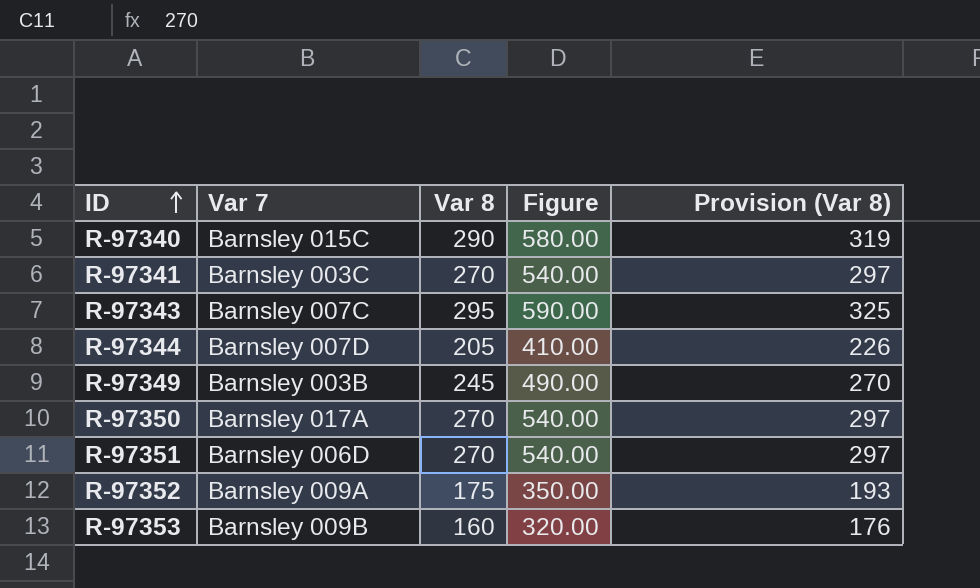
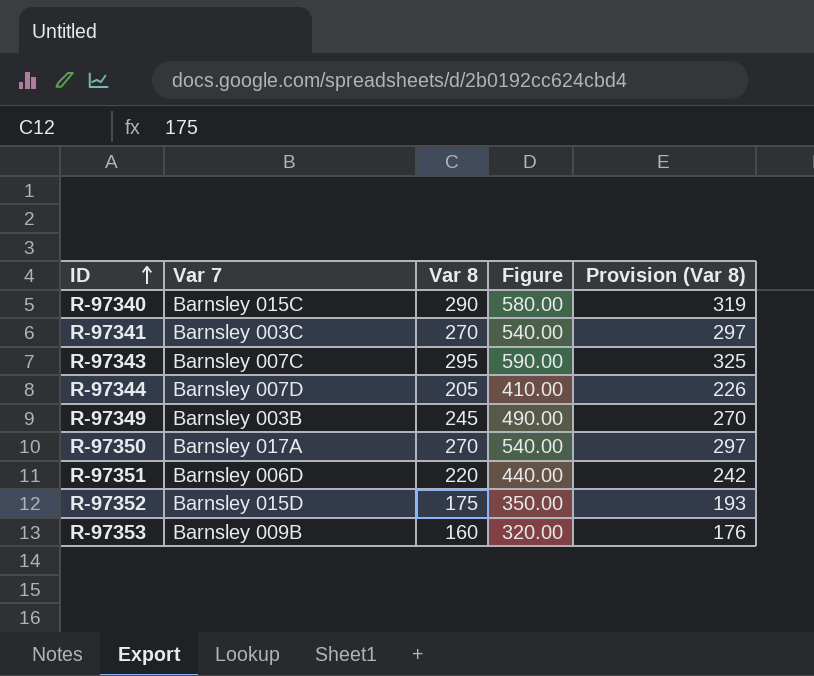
R-97351 | Var 8: 270 -> 220
R-97351 | Figure: 540.00 -> 440.00
R-97351 | Provision (Var 8): 297 -> 242
R-97352 | Var 7: Barnsley 009A -> Barnsley 015D

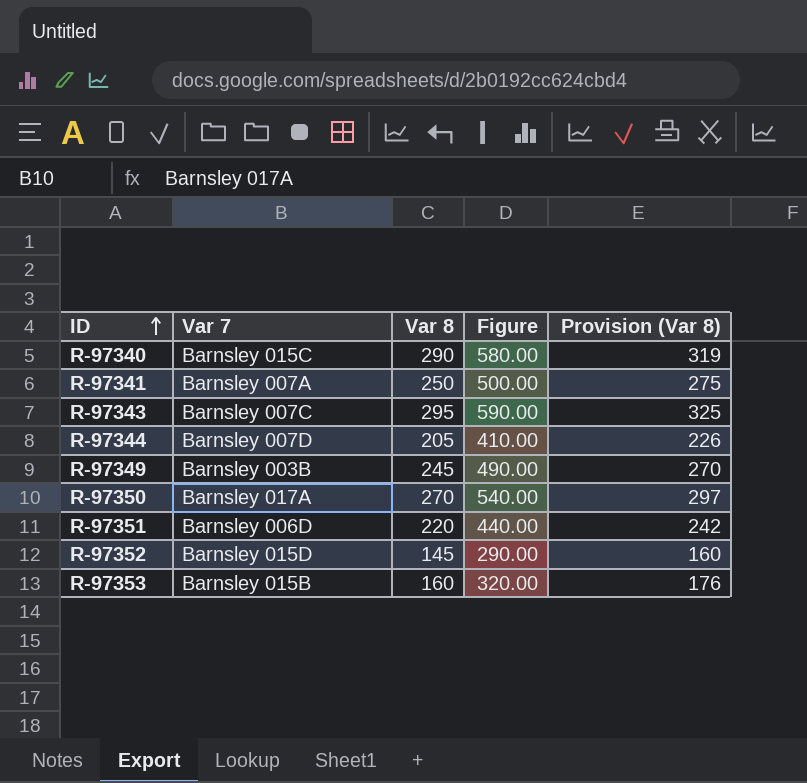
R-97341 | Var 7: Barnsley 003C -> Barnsley 007A
R-97341 | Var 8: 270 -> 250
R-97341 | Figure: 540.00 -> 500.00
R-97341 | Provision (Var 8): 297 -> 275
R-97352 | Var 8: 175 -> 145
R-97352 | Figure: 350.00 -> 290.00
R-97352 | Provision (Var 8): 193 -> 160
R-97353 | Var 7: Barnsley 009B -> Barnsley 015B

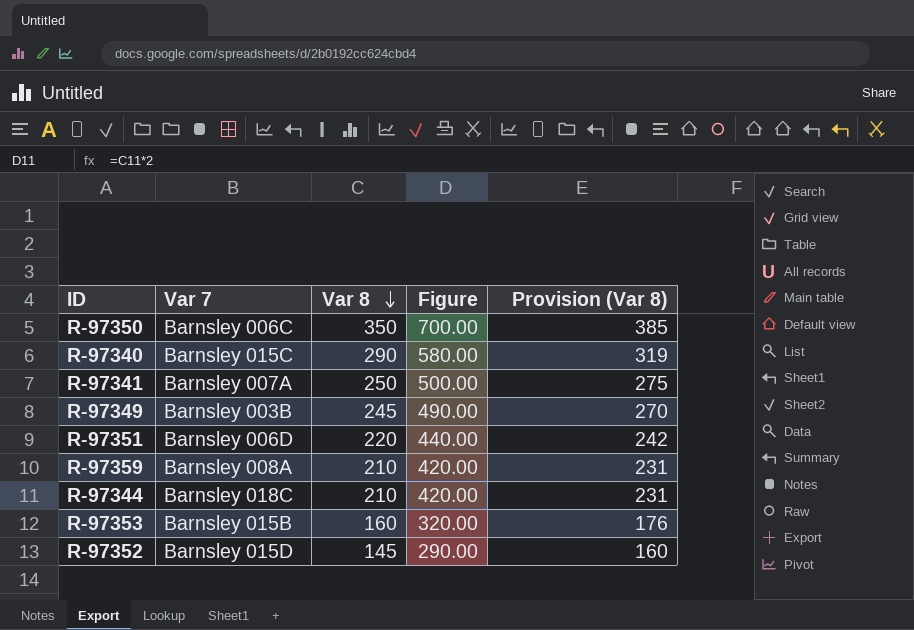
row order: ID ascending -> Var 8 descending
row R-97343: Barnsley 007C | 295 | 590.00 | 325 -> none
R-97350 | Var 7: Barnsley 017A -> Barnsley 006C
R-97350 | Var 8: 270 -> 350
R-97350 | Figure: 540.00 -> 700.00
R-97350 | Provision (Var 8): 297 -> 385
row R-97359: none -> Barnsley 008A | 210 | 420.00 | 231
R-97344 | Var 7: Barnsley 007D -> Barnsley 018C
R-97344 | Var 8: 205 -> 210
R-97344 | Figure: 410.00 -> 420.00
R-97344 | Provision (Var 8): 226 -> 231

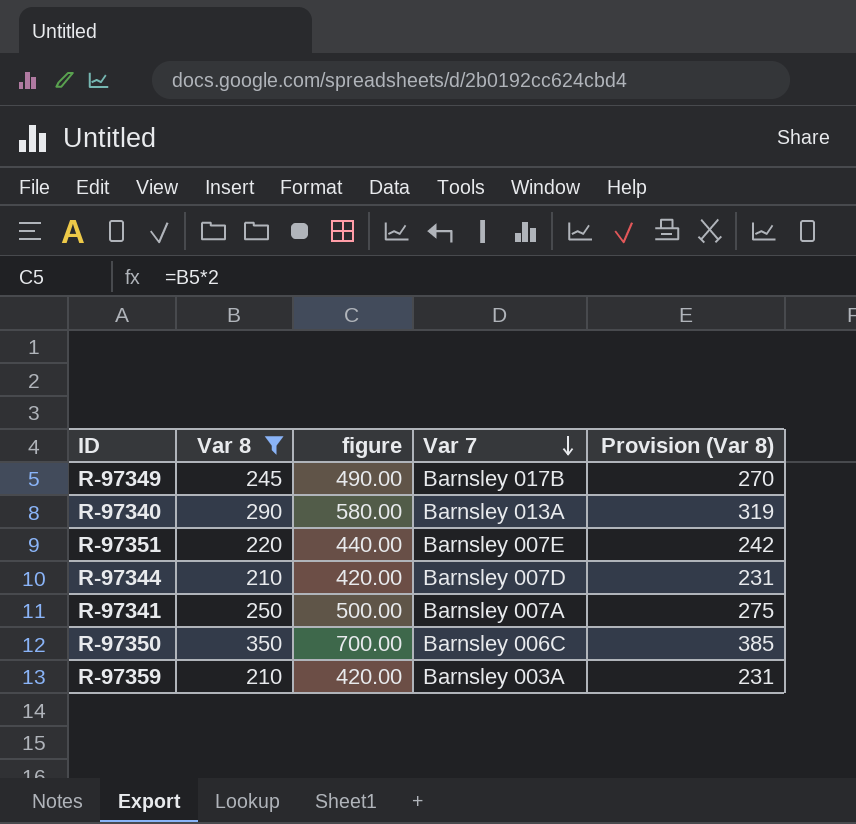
filter: none -> Var 8 >= 210
row order: Var 8 descending -> Var 7 descending
column name: Figure -> figure
column Var 7 | position: 2 -> 4
R-97349 | Var 7: Barnsley 003B -> Barnsley 017B
R-97340 | Var 7: Barnsley 015C -> Barnsley 013A
R-97351 | Var 7: Barnsley 006D -> Barnsley 007E
R-97344 | Var 7: Barnsley 018C -> Barnsley 007D
R-97359 | Var 7: Barnsley 008A -> Barnsley 003A

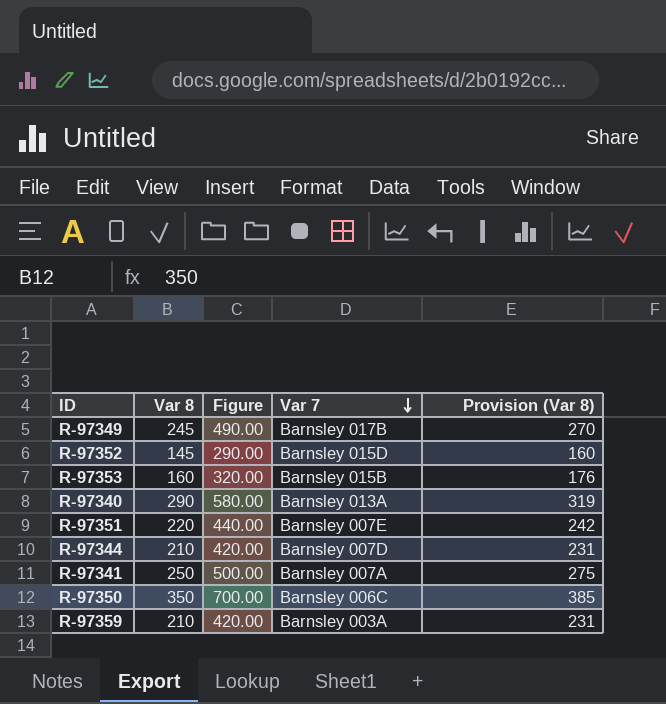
filter: Var 8 >= 210 -> none
column name: figure -> Figure

